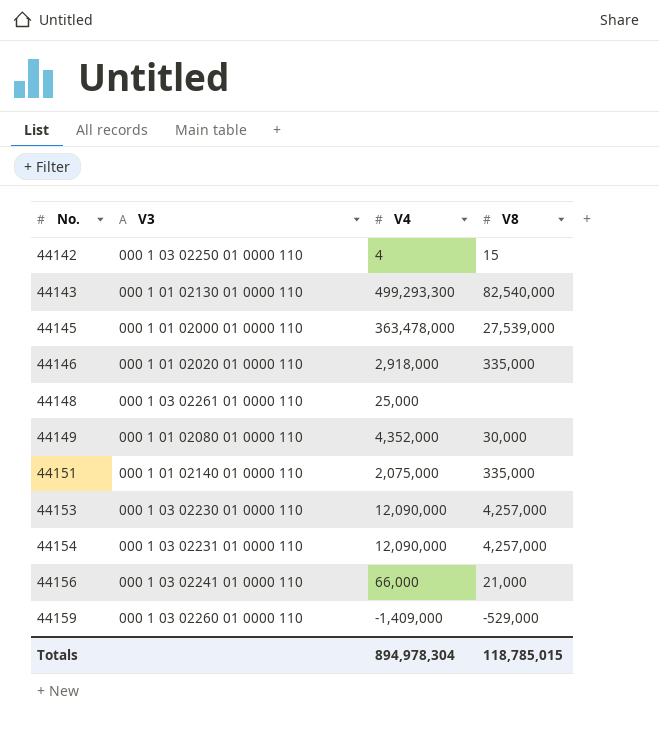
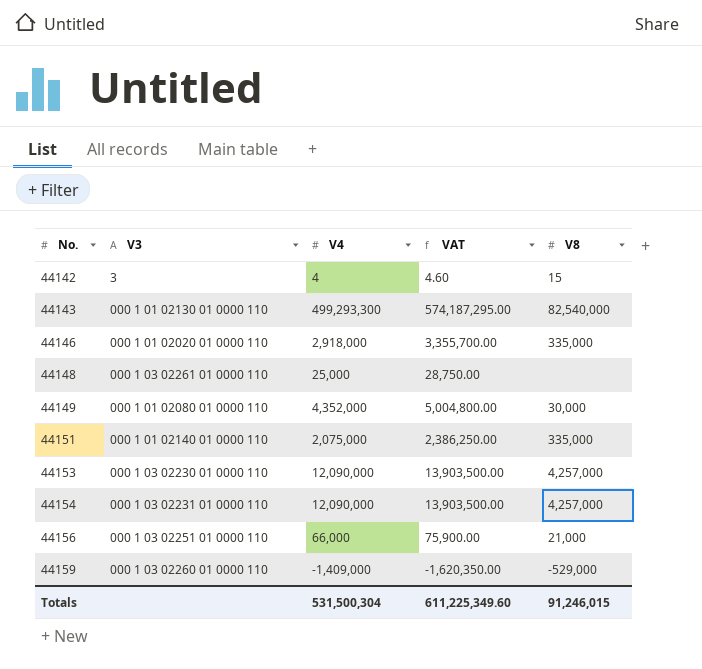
column VAT | formula: none -> [V4] * 1.15
row 44145: 000 1 01 02000 01 0000 110 | 363,478,000 | 27,539,000 -> none
44142 | V3: 000 1 03 02250 01 0000 110 -> 3
44156 | V3: 000 1 03 02241 01 0000 110 -> 000 1 03 02251 01 0000 110
Totals | V4: 894,978,304 -> 531,500,304
Totals | V8: 118,785,015 -> 91,246,015

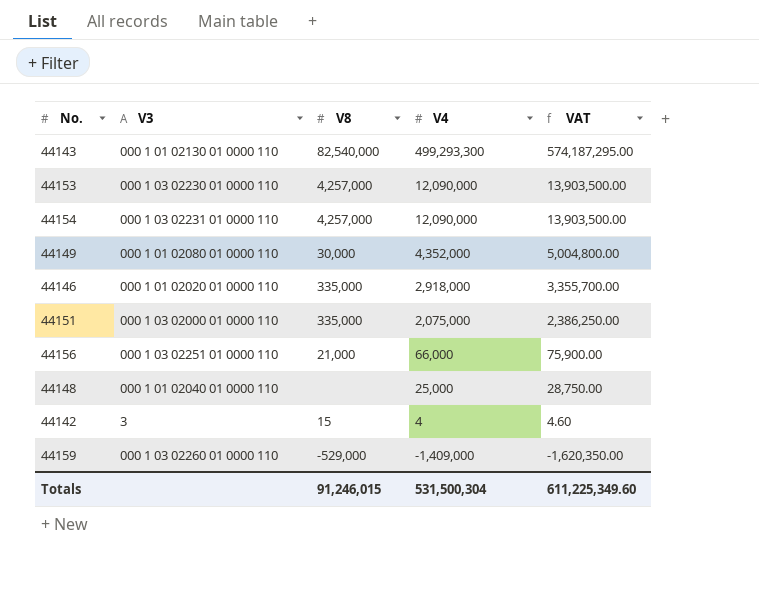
row order: No. ascending -> V4 descending
column V8 | position: 5 -> 3
44151 | V3: 000 1 01 02140 01 0000 110 -> 000 1 03 02000 01 0000 110
44148 | V3: 000 1 03 02261 01 0000 110 -> 000 1 01 02040 01 0000 110

